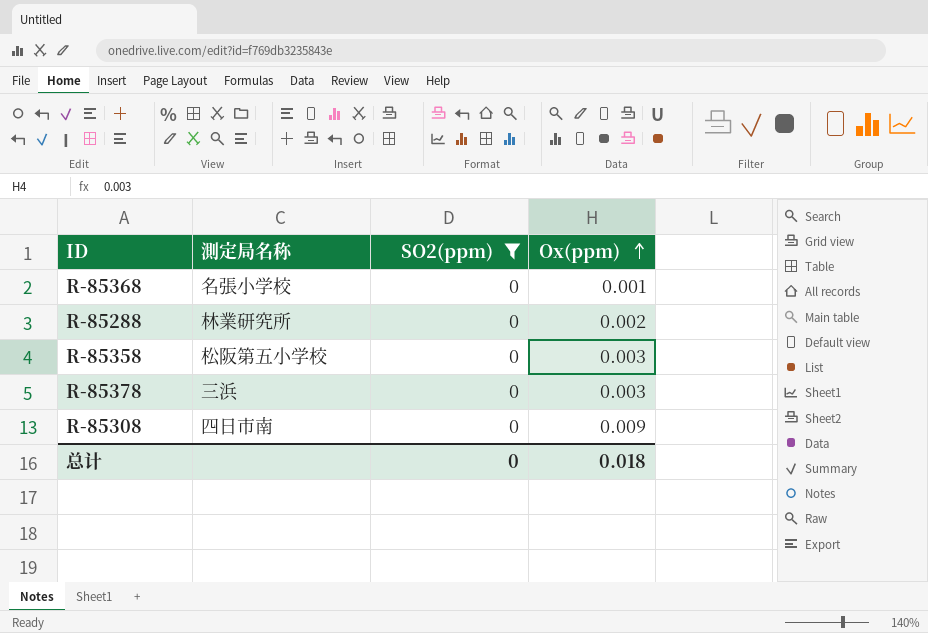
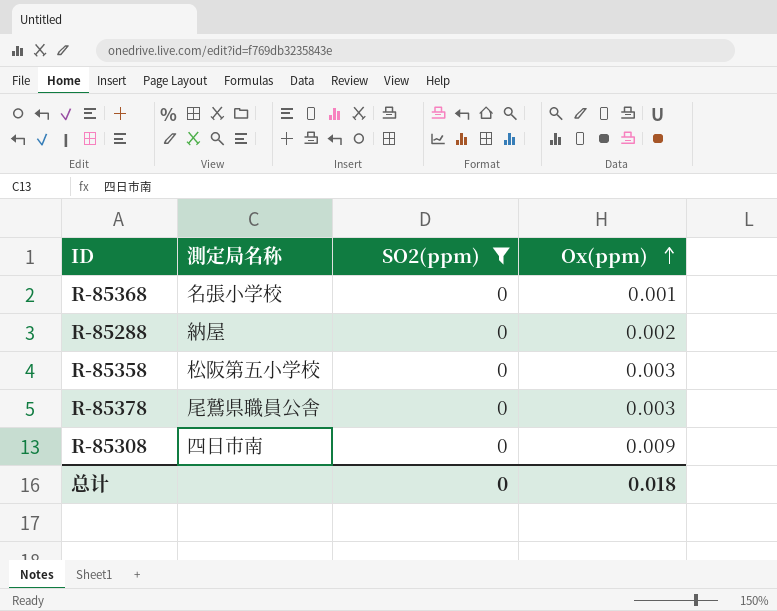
R-85288 | 測定局名称: 林業研究所 -> 納屋
R-85378 | 測定局名称: 三浜 -> 尾鷲県職員公舎

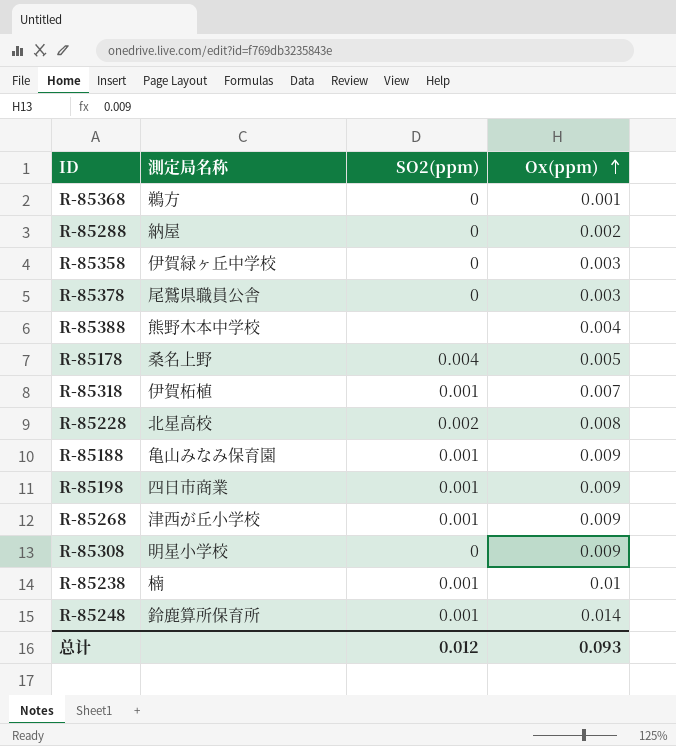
filter: SO2(ppm) = 0 -> none
R-85368 | 測定局名称: 名張小学校 -> 鵜方
R-85358 | 測定局名称: 松阪第五小学校 -> 伊賀緑ヶ丘中学校
R-85308 | 測定局名称: 四日市南 -> 明星小学校
总计 | SO2(ppm): 0 -> 0.012
总计 | Ox(ppm): 0.018 -> 0.093

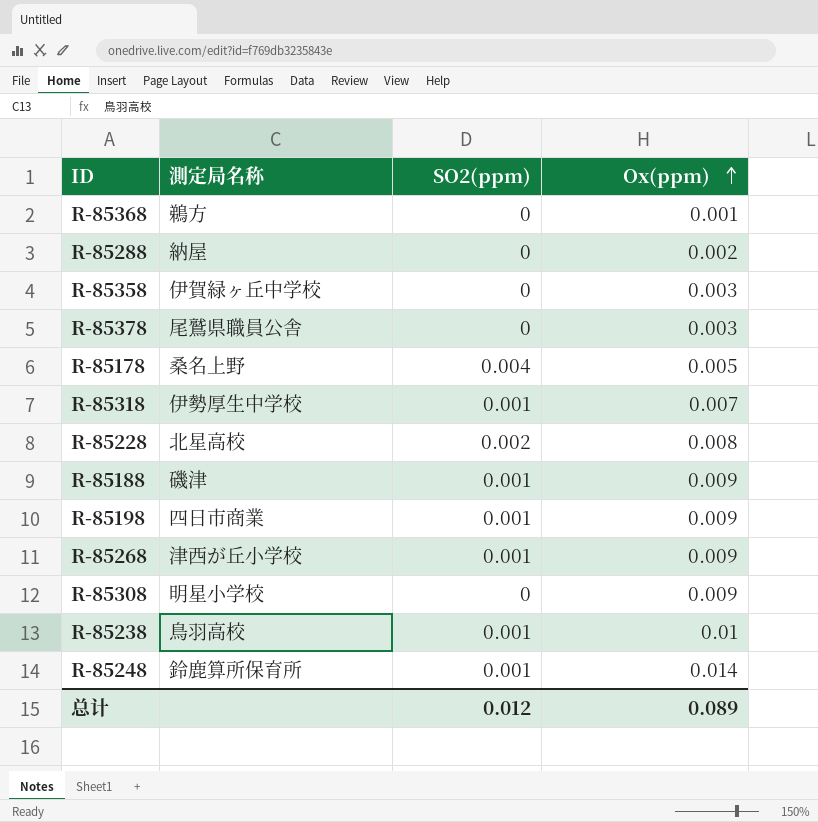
row R-85388: 熊野木本中学校 | none | 0.004 -> none
R-85318 | 測定局名称: 伊賀柘植 -> 伊勢厚生中学校
R-85188 | 測定局名称: 亀山みなみ保育園 -> 磯津
R-85238 | 測定局名称: 楠 -> 鳥羽高校
总计 | Ox(ppm): 0.093 -> 0.089

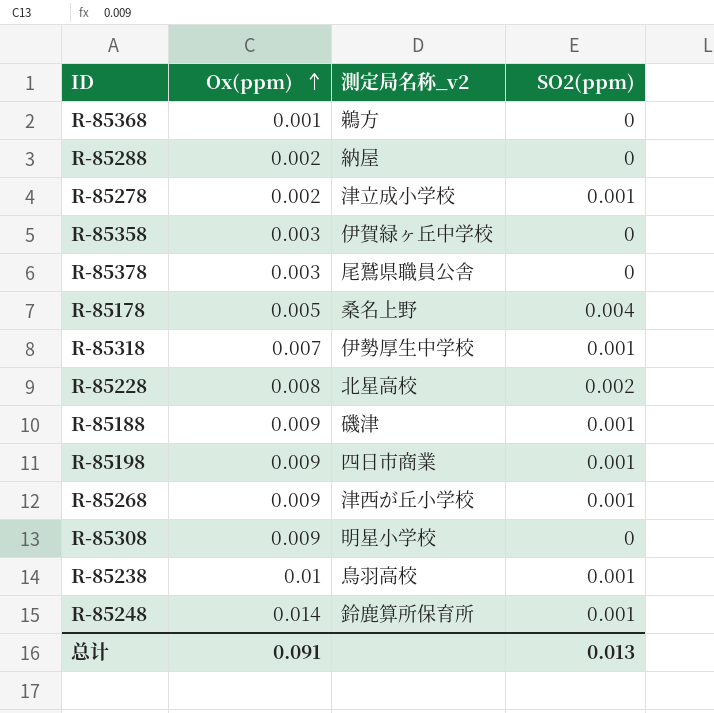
column Ox(ppm) | position: 4 -> 2
column name: 測定局名称 -> 測定局名称_v2
row R-85278: none -> 0.002 | 津立成小学校 | 0.001
总计 | Ox(ppm): 0.089 -> 0.091
总计 | SO2(ppm): 0.012 -> 0.013

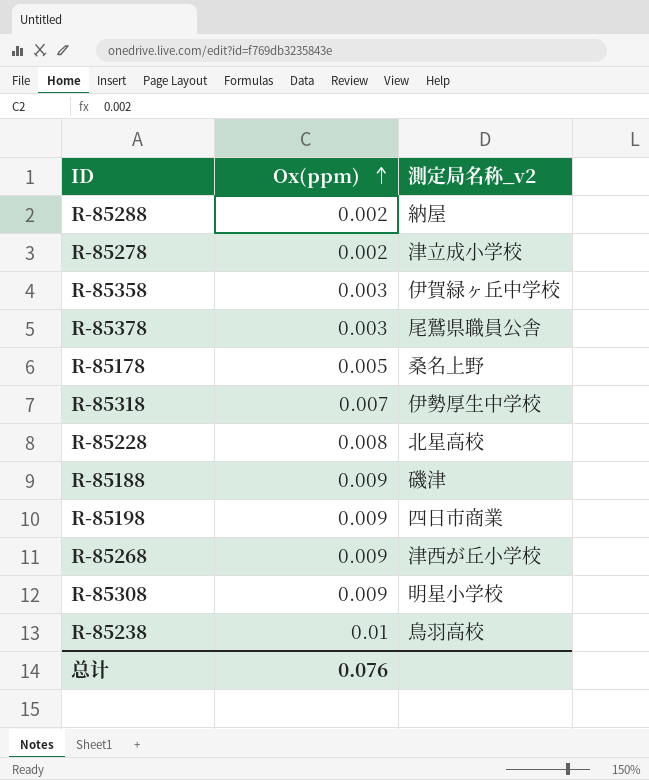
column SO2(ppm) | position: 4 -> none
row R-85368: 0.001 | 鵜方 | 0 -> none
row R-85248: 0.014 | 鈴鹿算所保育所 | 0.001 -> none
总计 | Ox(ppm): 0.091 -> 0.076

